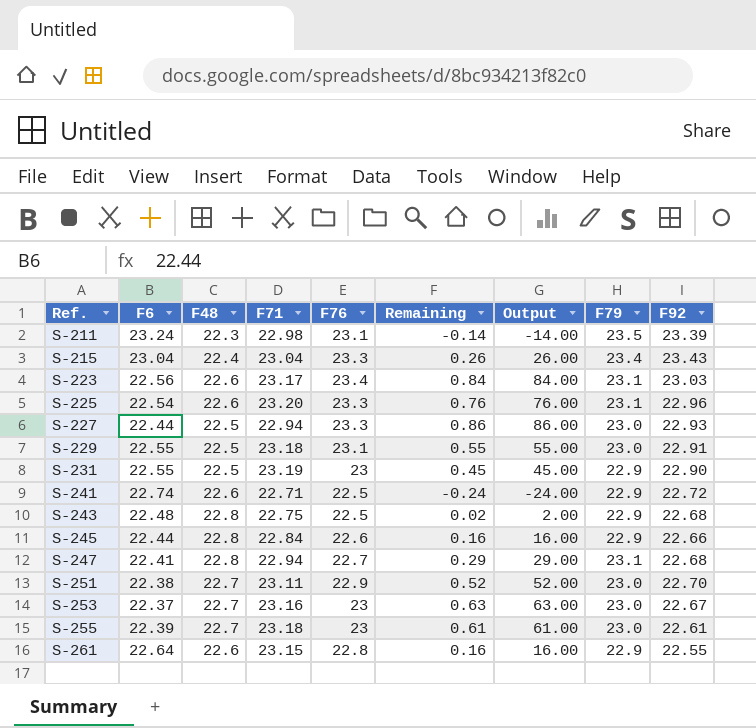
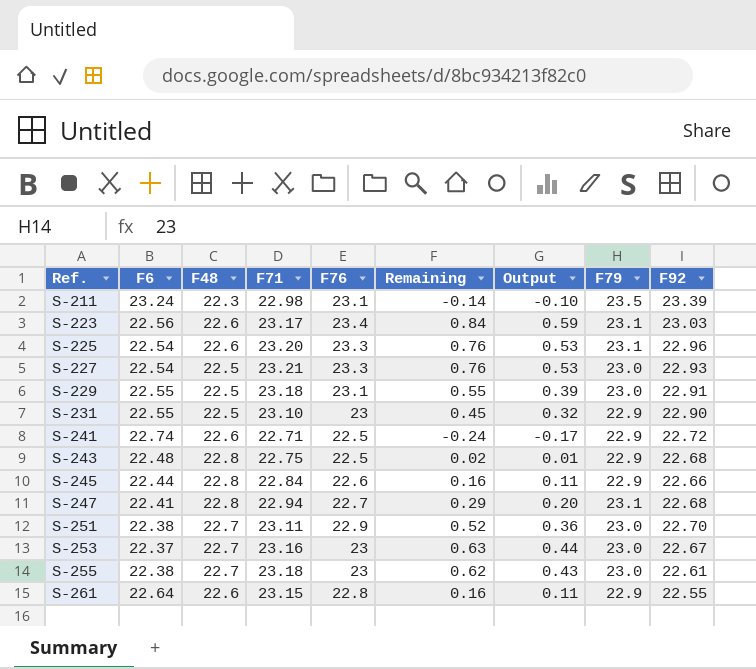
column Output | formula: [Remaining] * 100 -> [Remaining] * 0.7
row S-215: 23.04 | 22.4 | 23.04 | 23.3 | 0.26 | 26.00 | 23.4 | 23.43 -> none
S-227 | F6: 22.44 -> 22.54
S-227 | F71: 22.94 -> 23.21
S-227 | Remaining: 0.86 -> 0.76
S-231 | F71: 23.19 -> 23.10
S-255 | F6: 22.39 -> 22.38
S-255 | Remaining: 0.61 -> 0.62

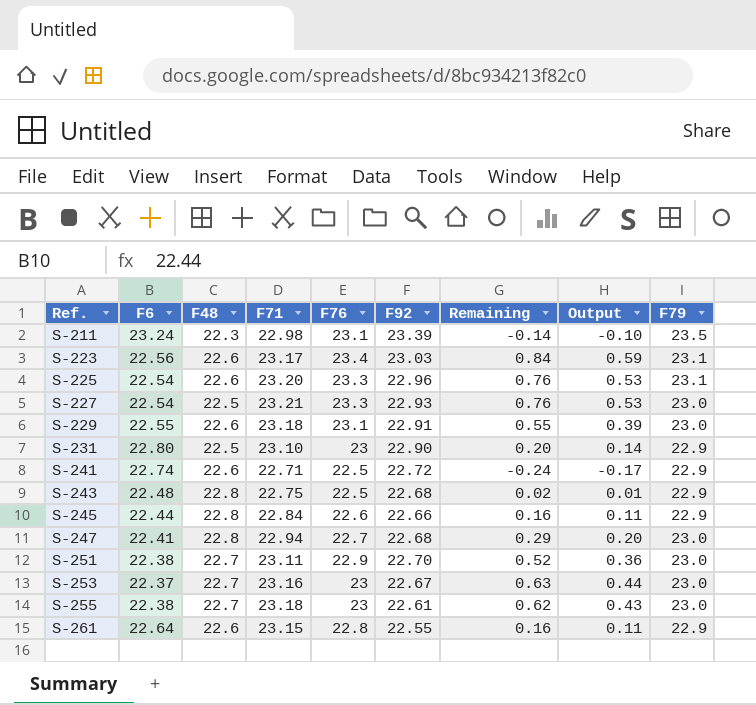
column F92 | position: 9 -> 6
S-229 | F48: 22.5 -> 22.6
S-231 | F6: 22.55 -> 22.80
S-231 | Remaining: 0.45 -> 0.20
S-231 | Output: 0.32 -> 0.14
S-247 | F79: 23.1 -> 23.0

